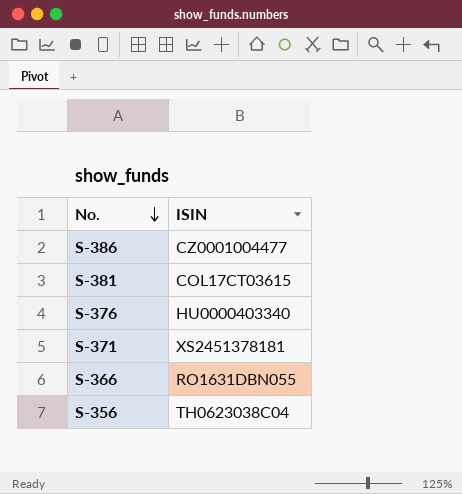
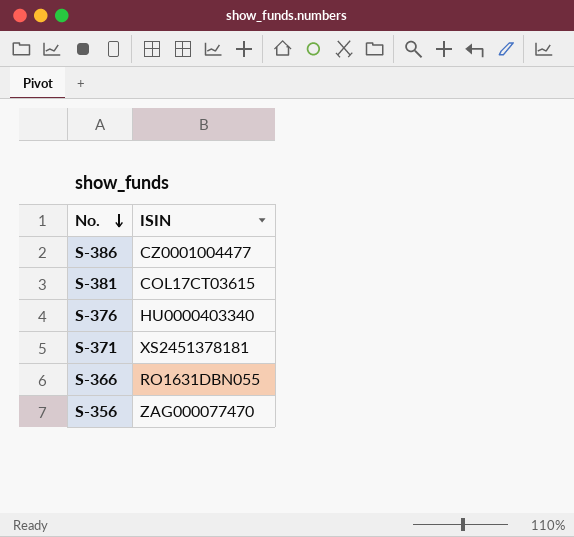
S-356 | ISIN: TH0623038C04 -> ZAG000077470

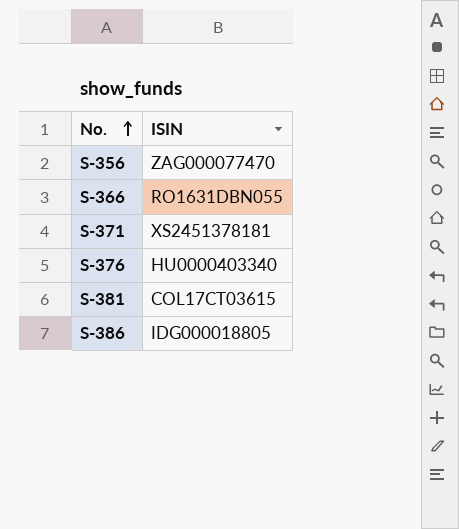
row order: No. descending -> No. ascending
S-386 | ISIN: CZ0001004477 -> IDG000018805

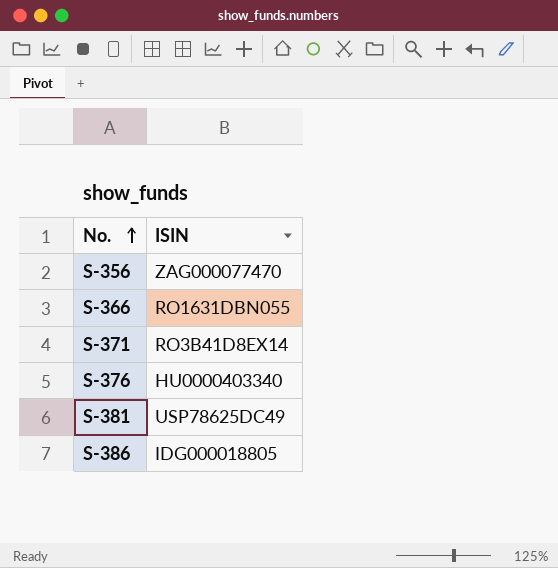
S-371 | ISIN: XS2451378181 -> RO3B41D8EX14
S-381 | ISIN: COL17CT03615 -> USP78625DC49

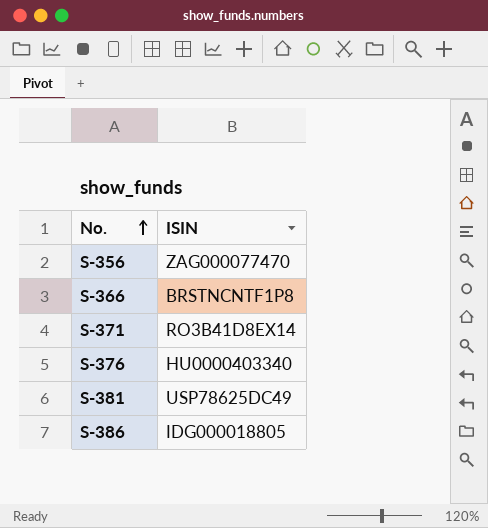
S-366 | ISIN: RO1631DBN055 -> BRSTNCNTF1P8

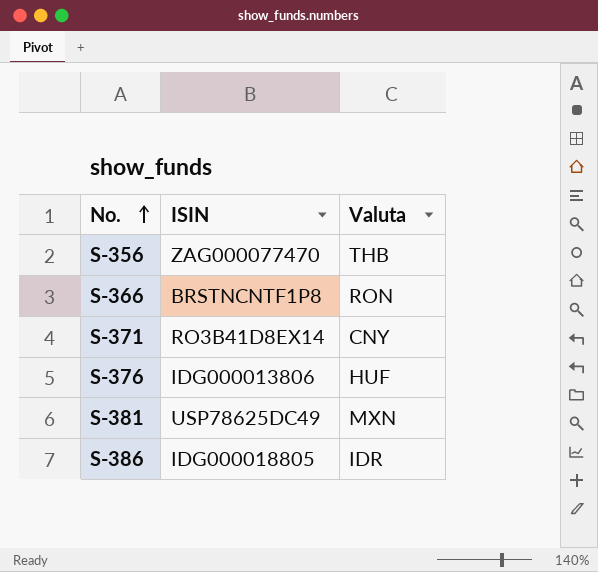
column Valuta | position: none -> 3
S-376 | ISIN: HU0000403340 -> IDG000013806

